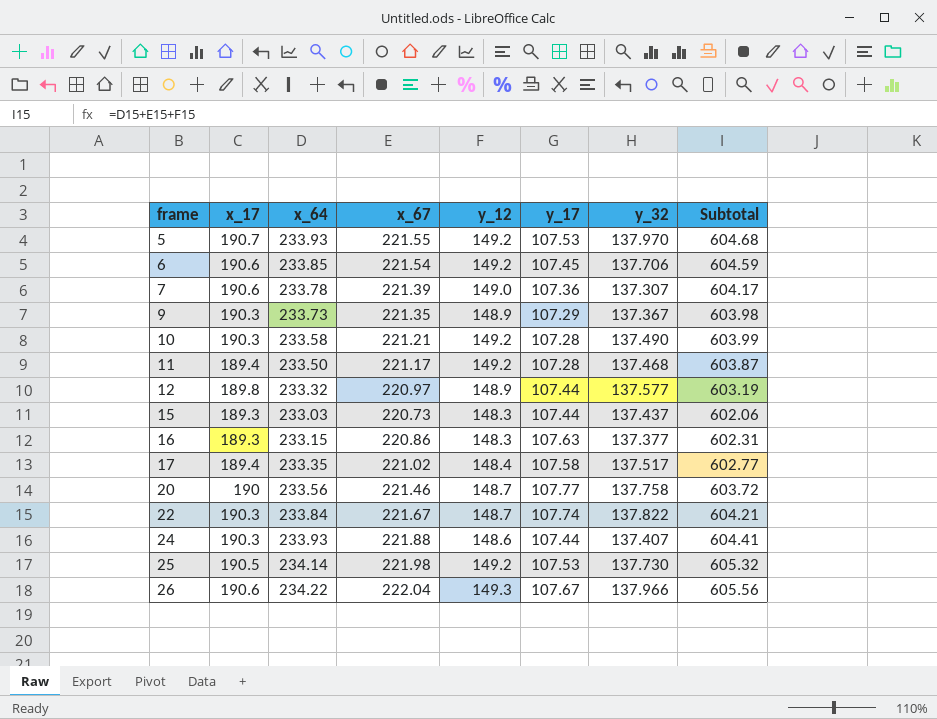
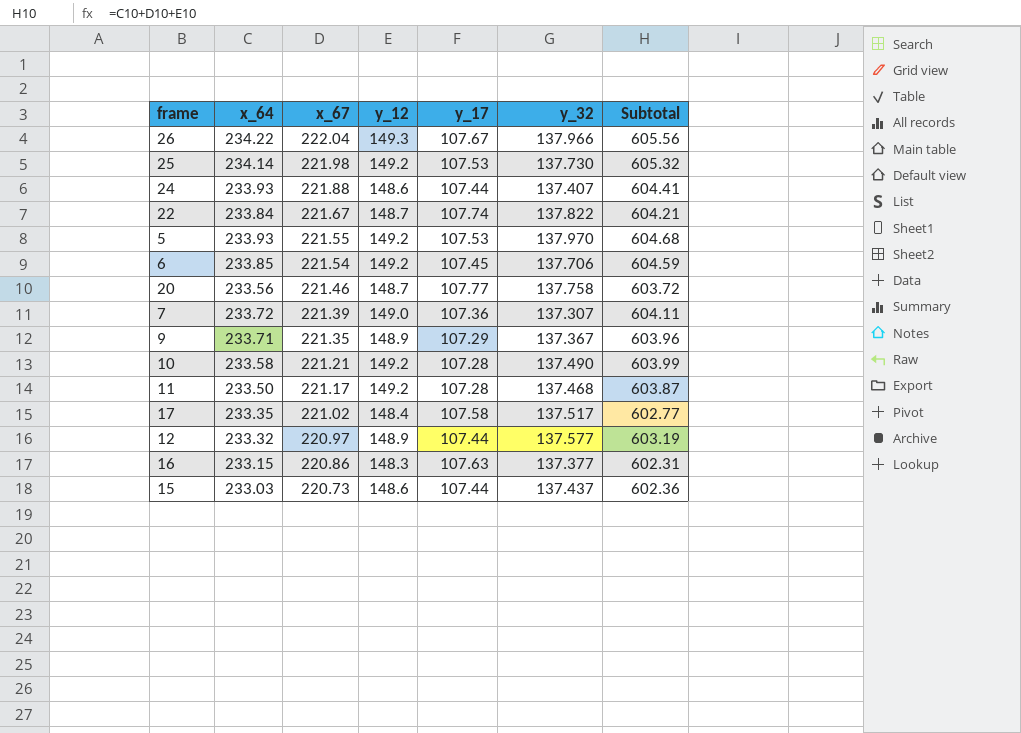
row order: frame ascending -> x_67 descending
column x_17 | position: 2 -> none
7 | x_64: 233.78 -> 233.72
7 | Subtotal: 604.17 -> 604.11
9 | x_64: 233.73 -> 233.71
9 | Subtotal: 603.98 -> 603.96
15 | y_12: 148.3 -> 148.6
15 | Subtotal: 602.06 -> 602.36

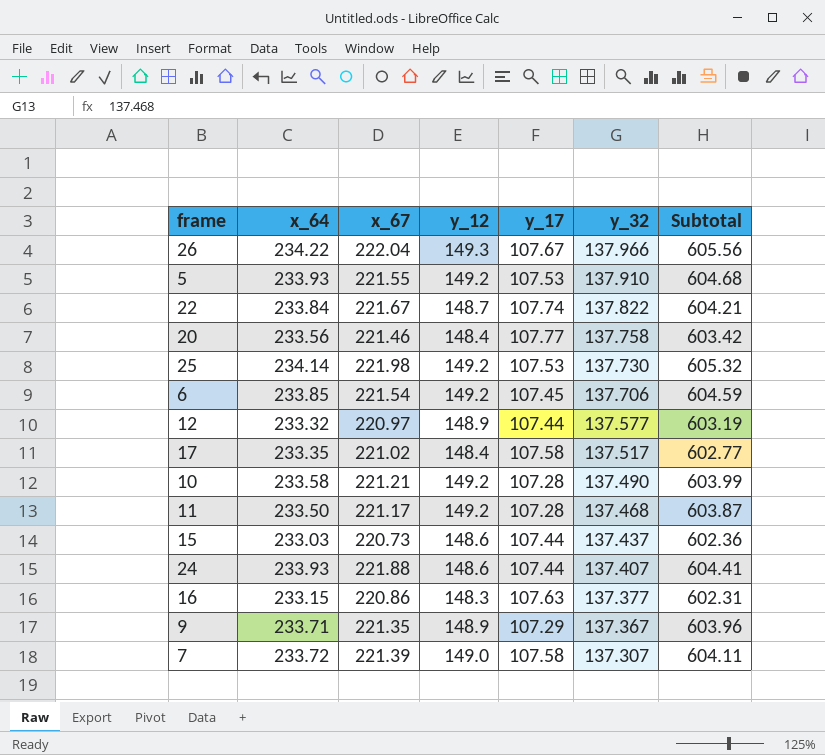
row order: x_67 descending -> y_32 descending
5 | y_32: 137.970 -> 137.910
20 | y_12: 148.7 -> 148.4
20 | Subtotal: 603.72 -> 603.42
7 | y_17: 107.36 -> 107.58

